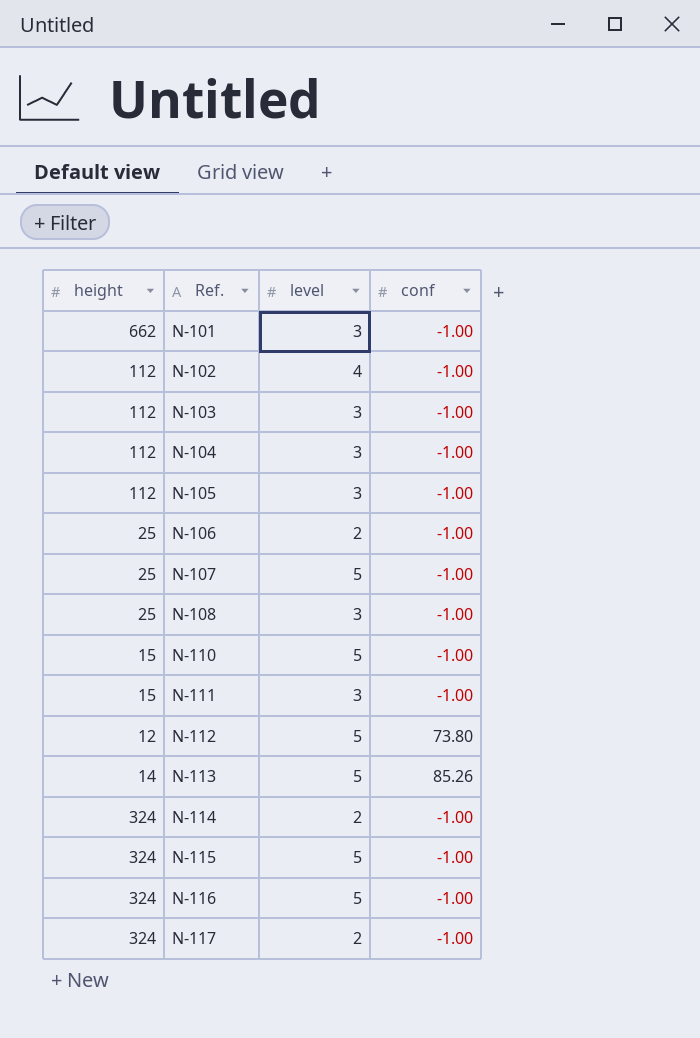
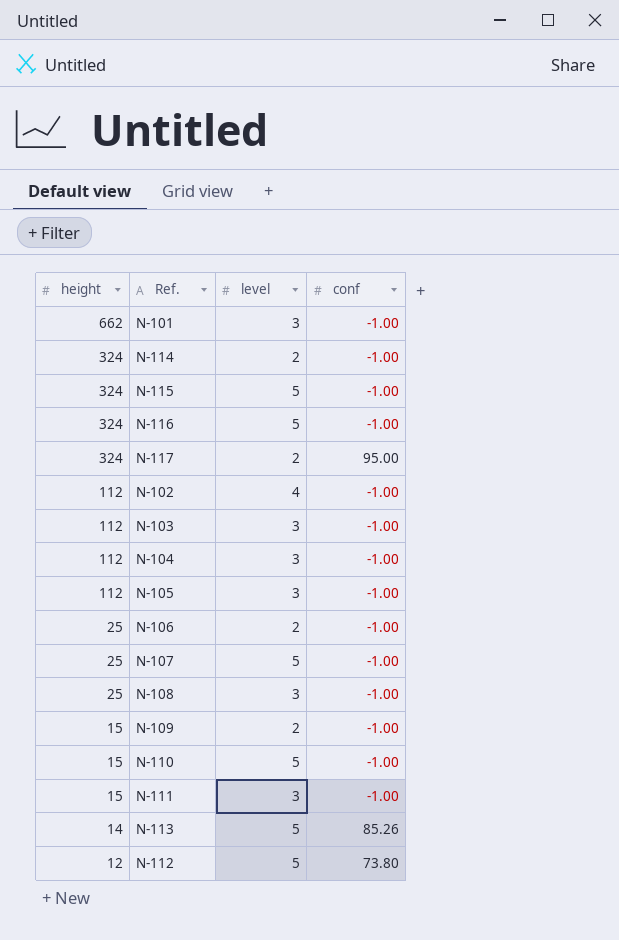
row order: Ref. ascending -> height descending
N-117 | conf: -1.00 -> 95.00
row N-109: none -> 15 | 2 | -1.00

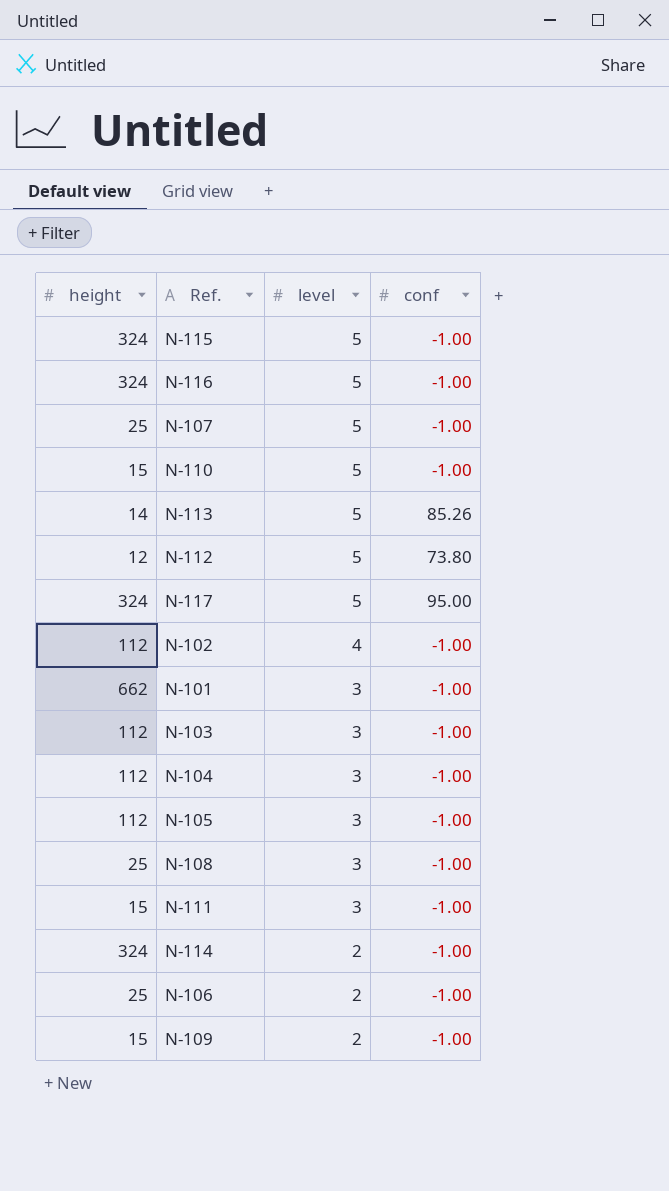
row order: height descending -> level descending
N-117 | level: 2 -> 5

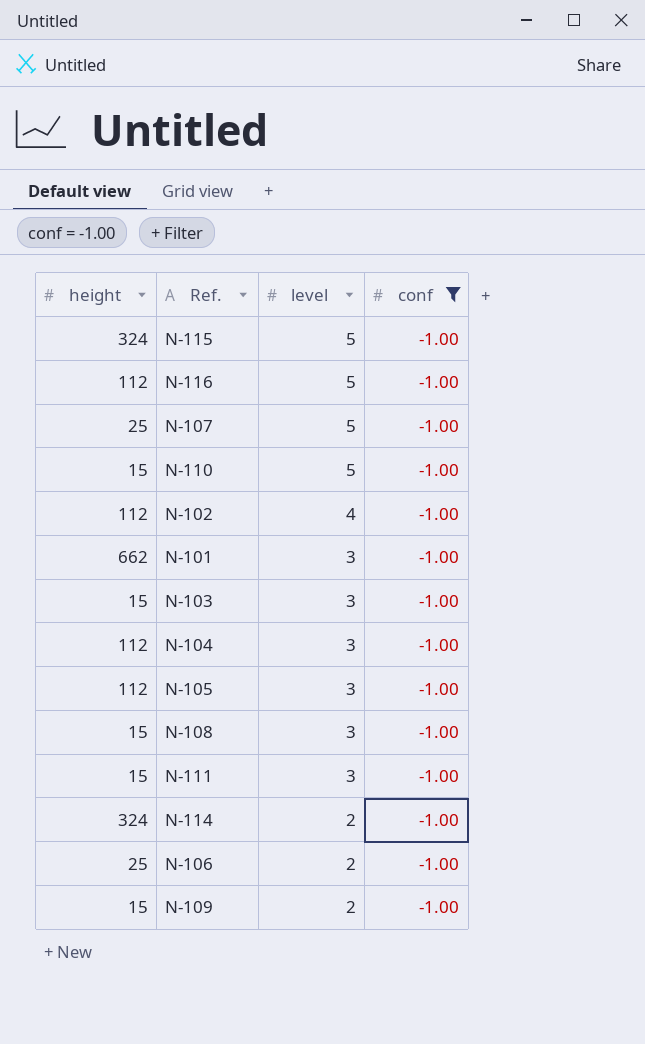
filter: none -> conf = -1.00
N-116 | height: 324 -> 112
N-103 | height: 112 -> 15
N-108 | height: 25 -> 15

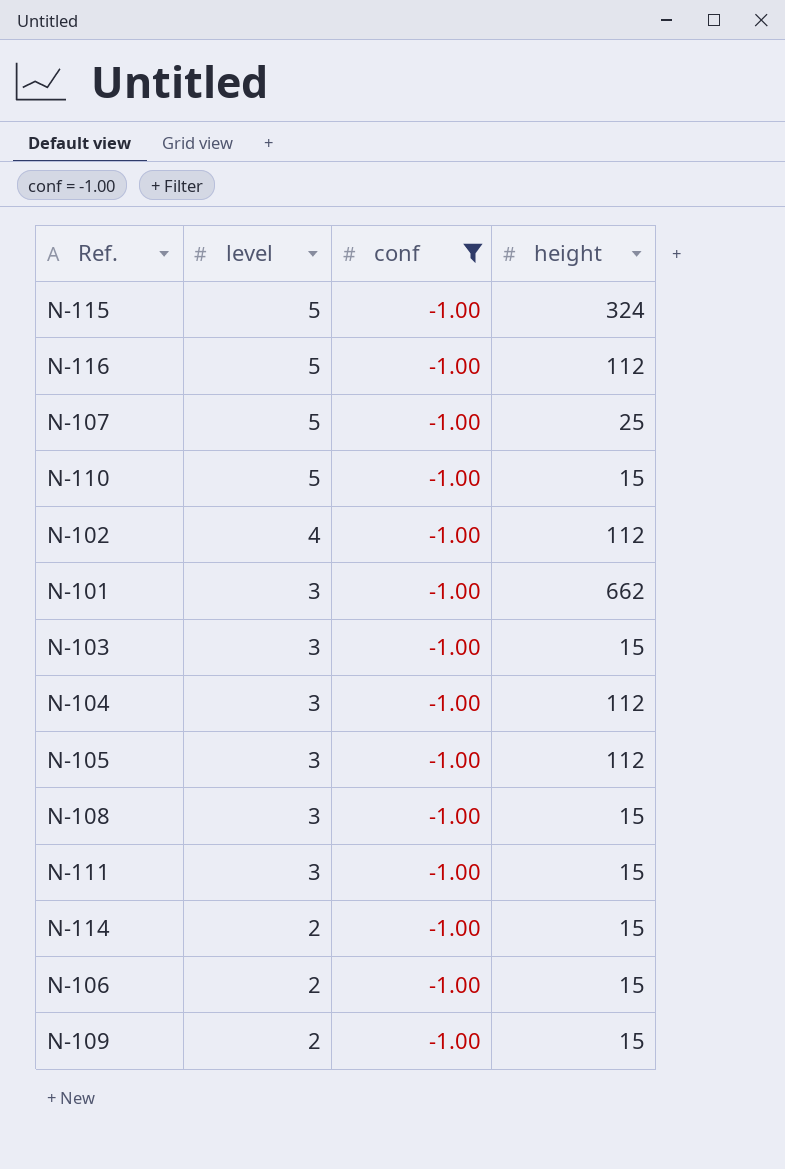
column height | position: 1 -> 4
N-114 | height: 324 -> 15
N-106 | height: 25 -> 15

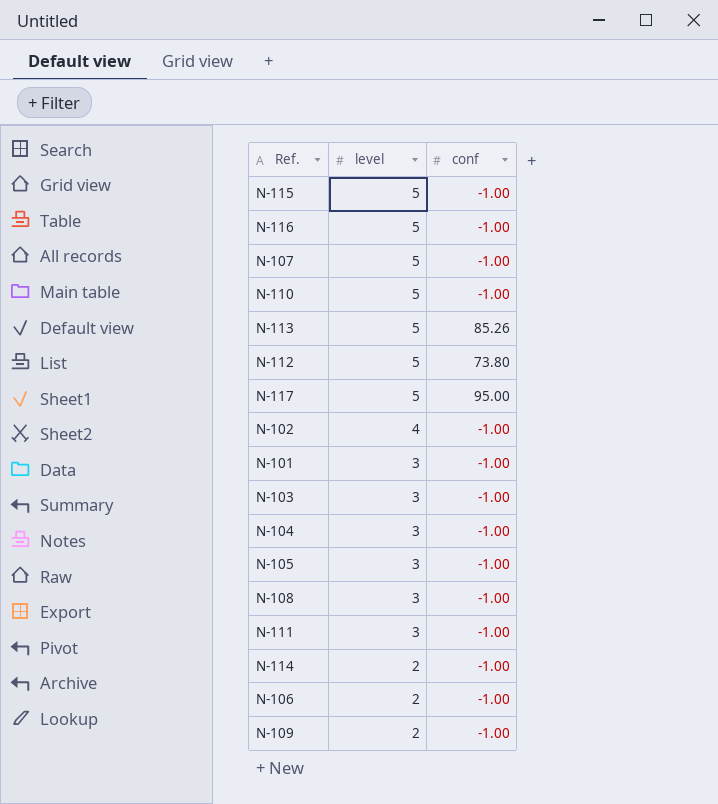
filter: conf = -1.00 -> none
column height | position: 4 -> none

